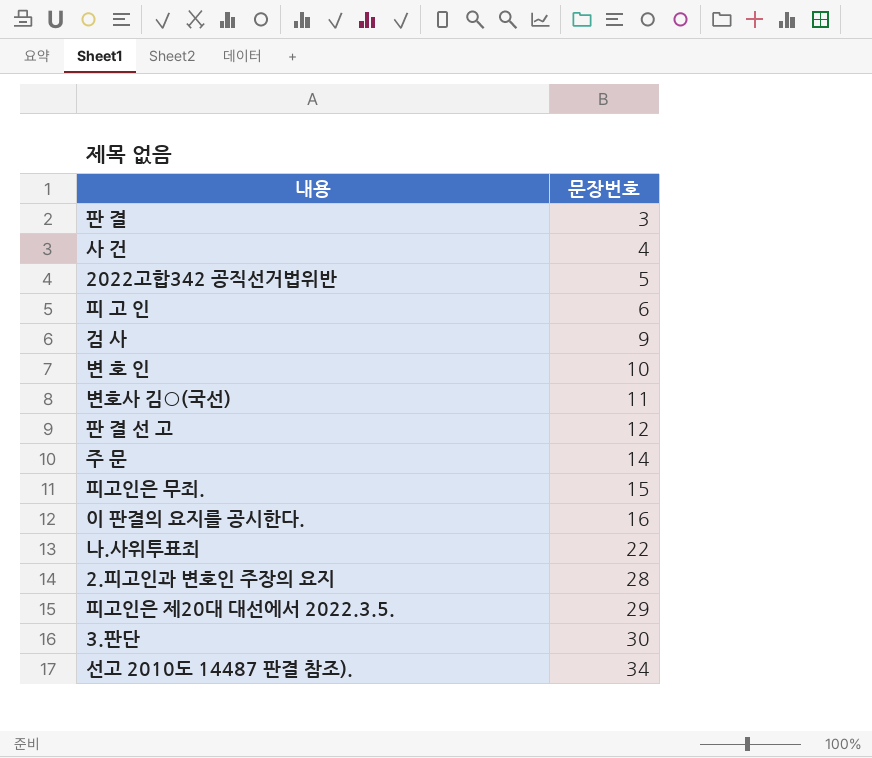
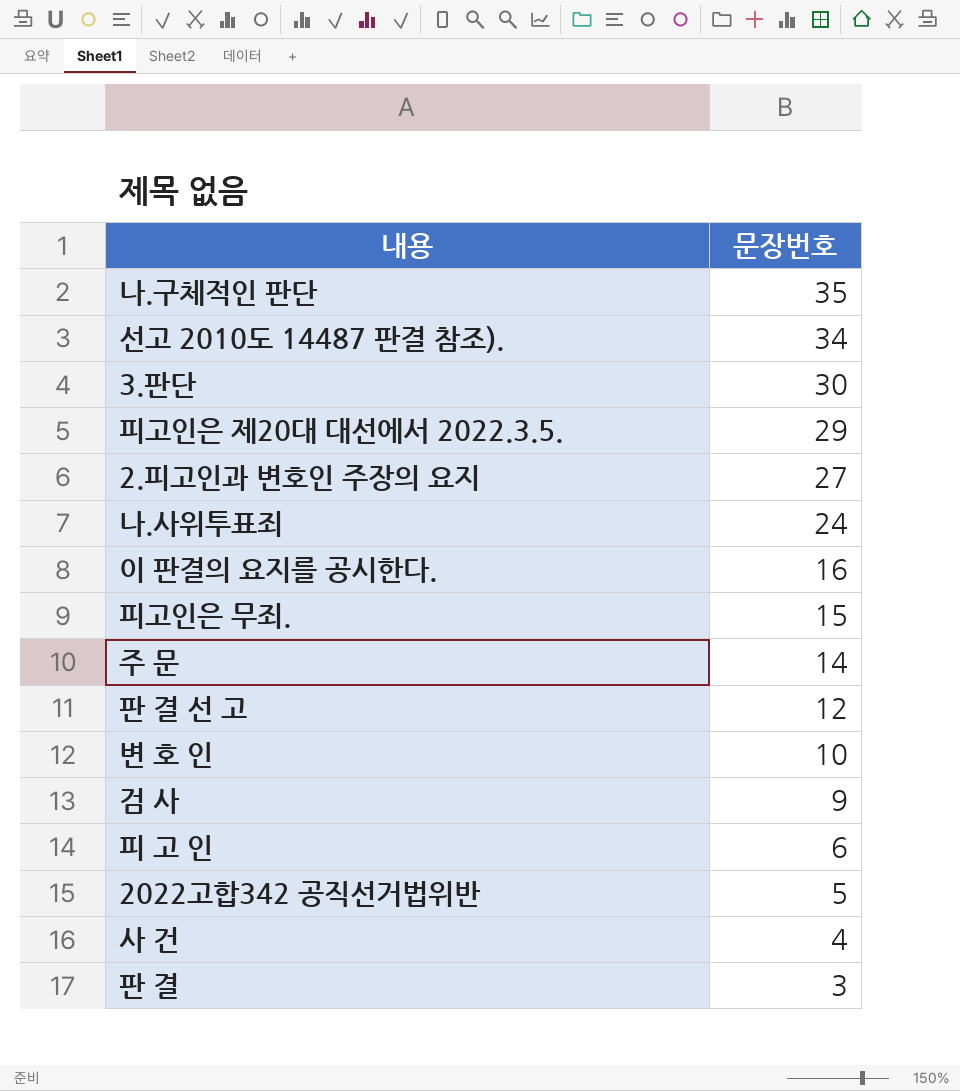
row order: 문장번호 ascending -> 문장번호 descending
row 변호사 김○(국선): 11 -> none
row 나.구체적인 판단: none -> 35
2.피고인과 변호인 주장의 요지 | 문장번호: 28 -> 27
나.사위투표죄 | 문장번호: 22 -> 24

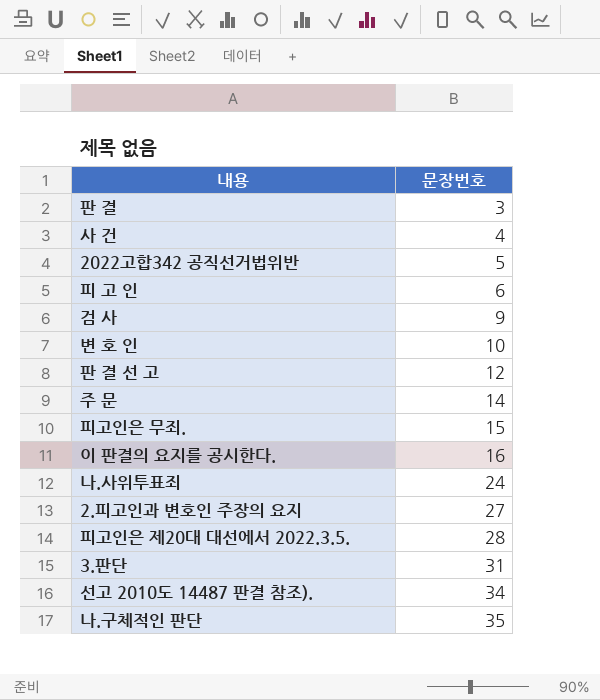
row order: 문장번호 descending -> 문장번호 ascending
피고인은 제20대 대선에서 2022.3.5. | 문장번호: 29 -> 28
3.판단 | 문장번호: 30 -> 31

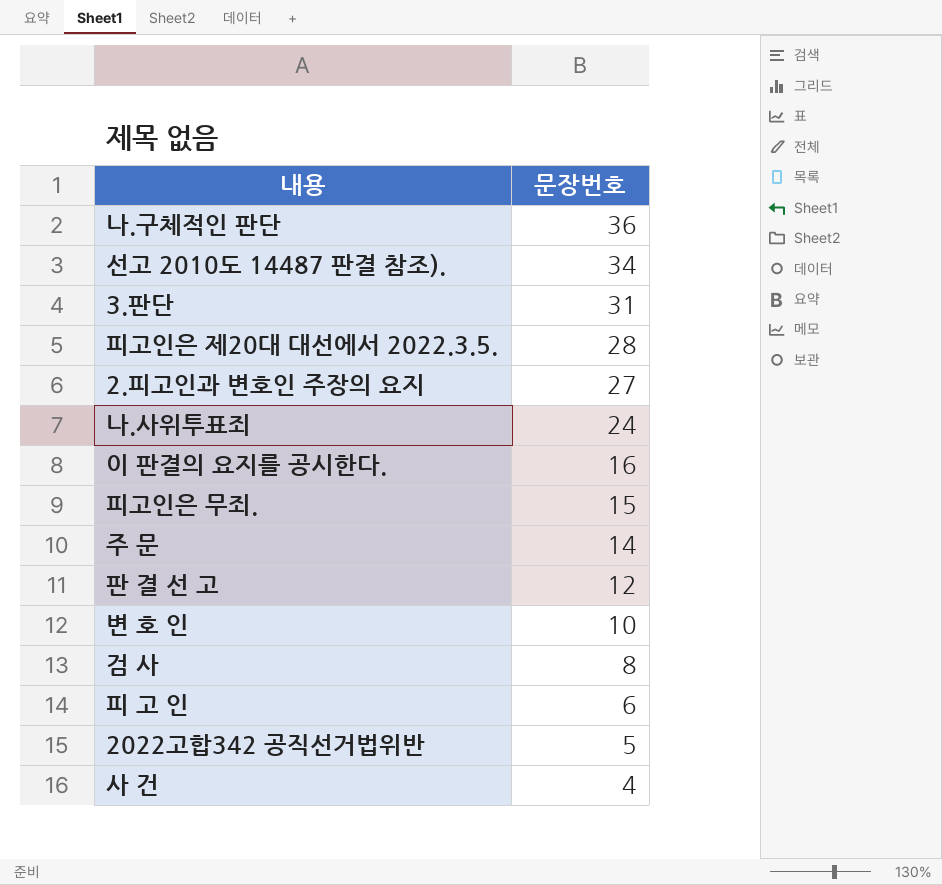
row order: 문장번호 ascending -> 문장번호 descending
row 판 결: 3 -> none
나.구체적인 판단 | 문장번호: 35 -> 36
검 사 | 문장번호: 9 -> 8

